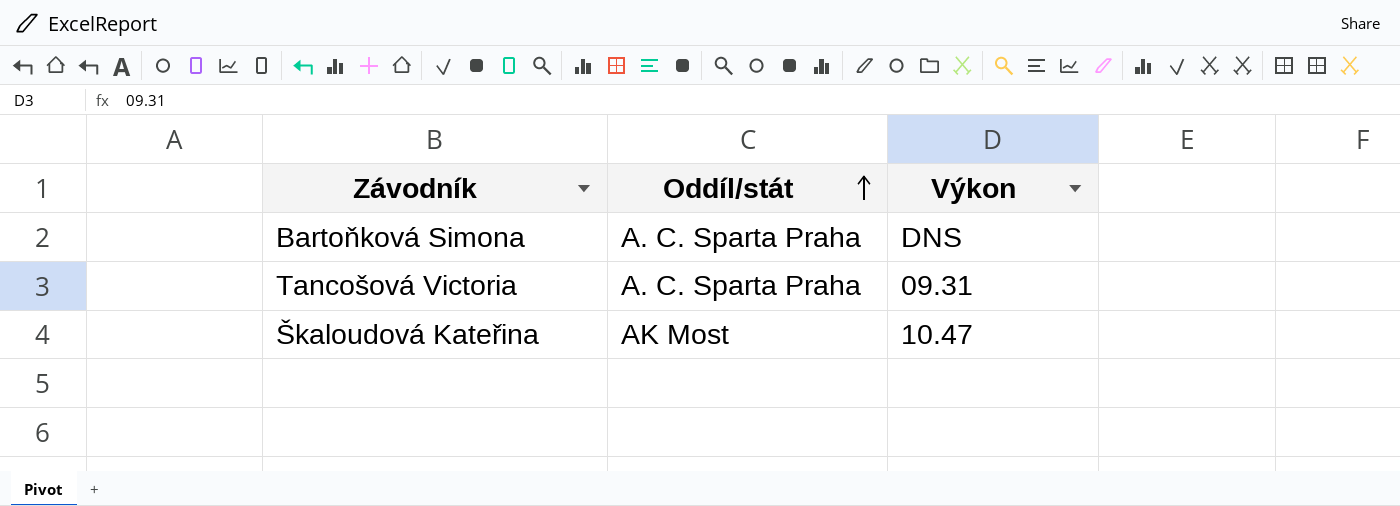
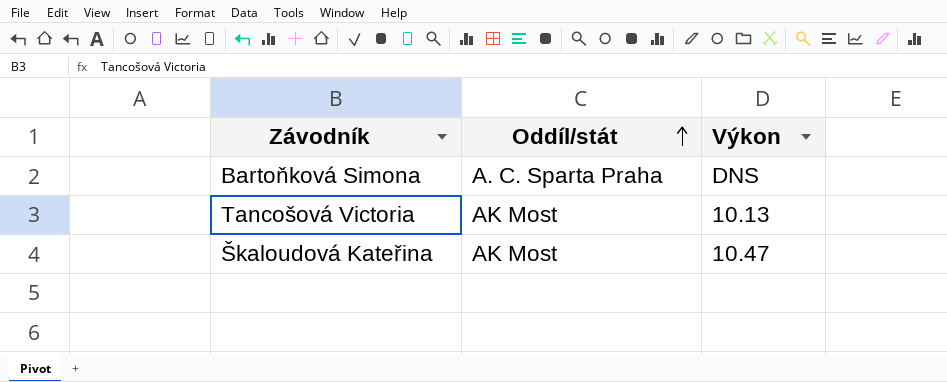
Tancošová Victoria | Oddíl/stát: A. C. Sparta Praha -> AK Most
Tancošová Victoria | Výkon: 09.31 -> 10.13

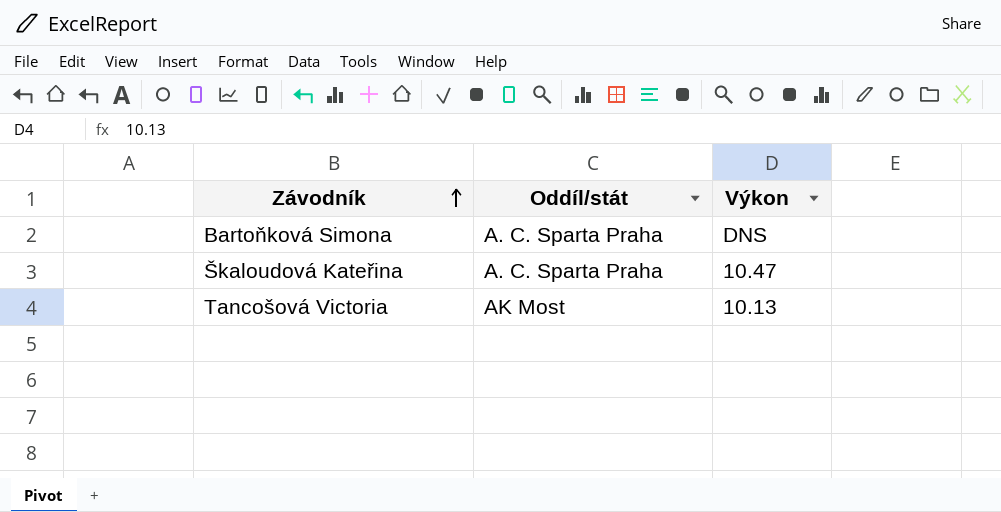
row order: Oddíl/stát ascending -> Závodník ascending
Škaloudová Kateřina | Oddíl/stát: AK Most -> A. C. Sparta Praha

